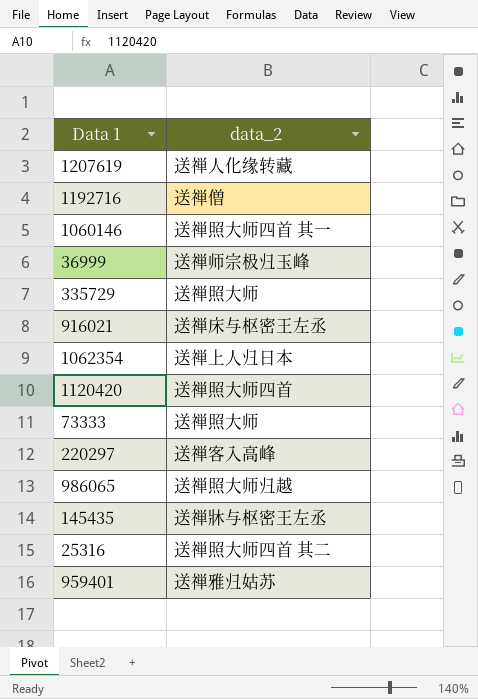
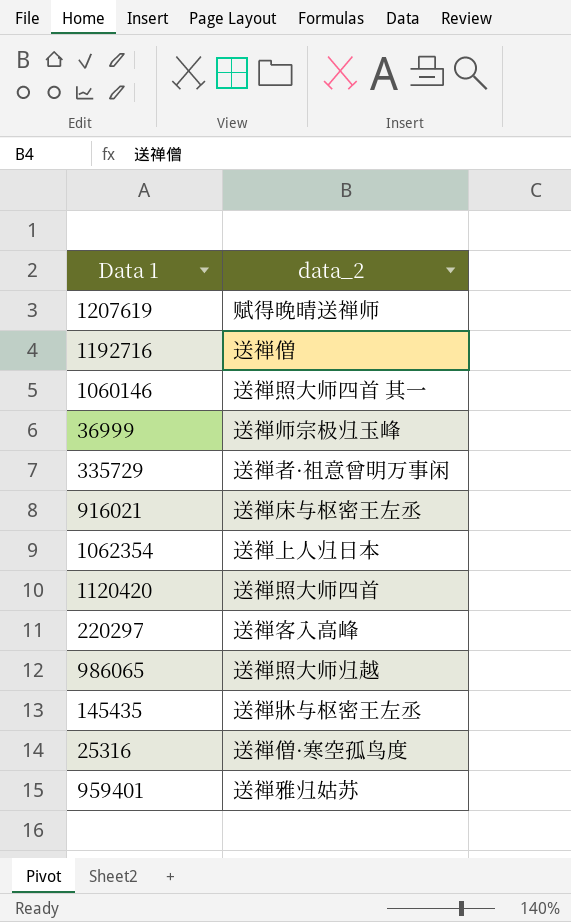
row 73333: 送禅照大师 -> none
1207619 | data_2: 送禅人化缘转藏 -> 赋得晚晴送禅师
335729 | data_2: 送禅照大师 -> 送禅者·祖意曾明万事闲
25316 | data_2: 送禅照大师四首 其二 -> 送禅僧·寒空孤鸟度

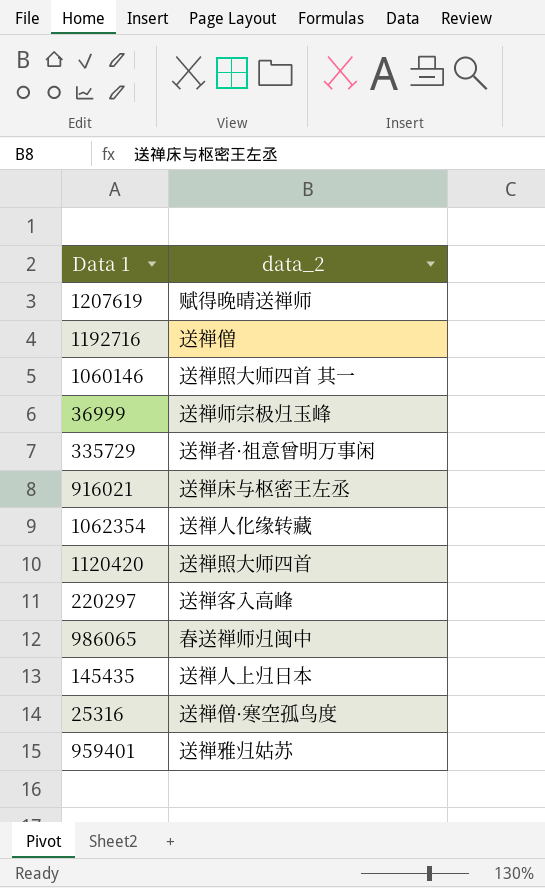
1062354 | data_2: 送禅上人归日本 -> 送禅人化缘转藏
986065 | data_2: 送禅照大师归越 -> 春送禅师归闽中
145435 | data_2: 送禅牀与枢密王左丞 -> 送禅人上归日本

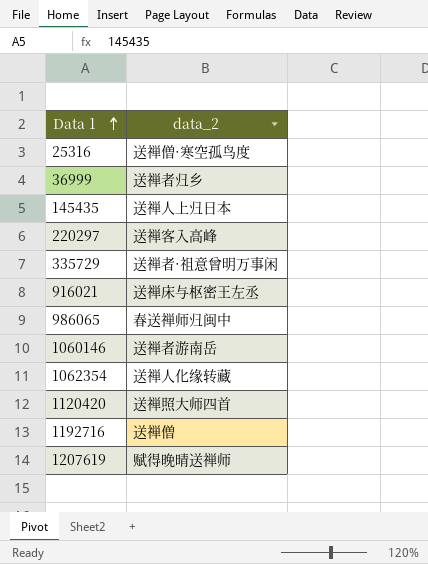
row order: none -> Data 1 ascending
row 959401: 送禅雅归姑苏 -> none
36999 | data_2: 送禅师宗极归玉峰 -> 送禅者归乡
1060146 | data_2: 送禅照大师四首 其一 -> 送禅者游南岳

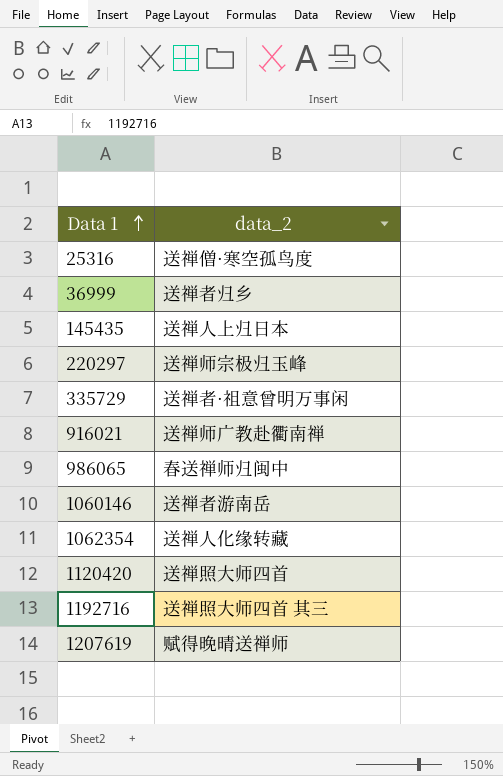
220297 | data_2: 送禅客入高峰 -> 送禅师宗极归玉峰
916021 | data_2: 送禅床与枢密王左丞 -> 送禅师广教赴衢南禅
1192716 | data_2: 送禅僧 -> 送禅照大师四首 其三

